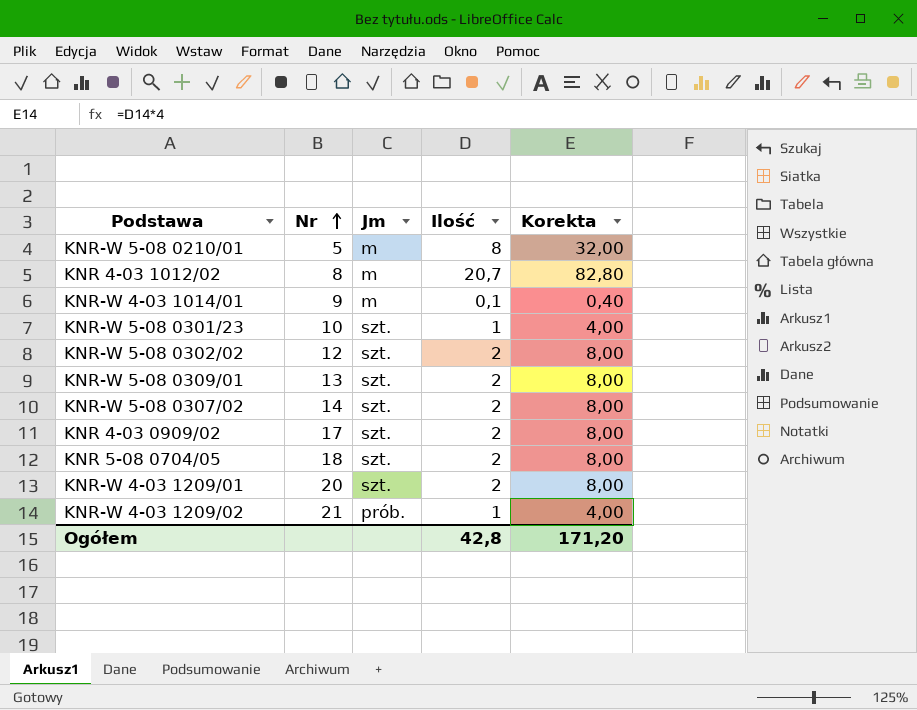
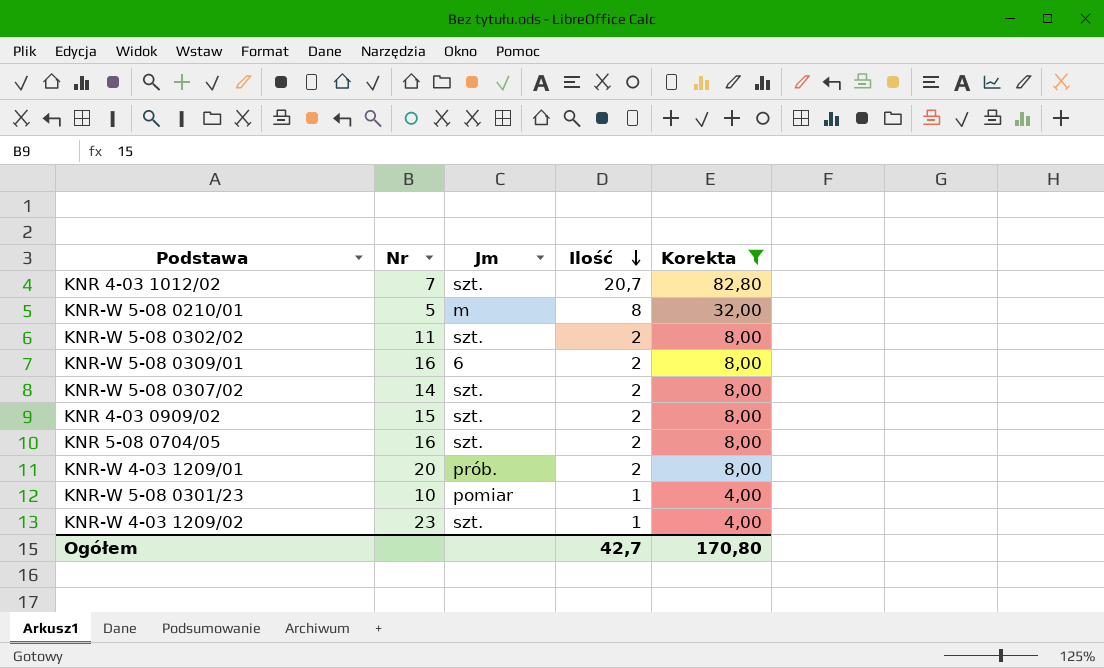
filter: none -> Korekta != 0,40
row order: Nr ascending -> Ilość descending
KNR 4-03 1012/02 | Nr: 8 -> 7
KNR 4-03 1012/02 | Jm: m -> szt.
KNR-W 5-08 0302/02 | Nr: 12 -> 11
KNR-W 5-08 0309/01 | Nr: 13 -> 16
KNR-W 5-08 0309/01 | Jm: szt. -> 6
KNR 4-03 0909/02 | Nr: 17 -> 15
KNR 5-08 0704/05 | Nr: 18 -> 16
KNR-W 4-03 1209/01 | Jm: szt. -> prób.
KNR-W 5-08 0301/23 | Jm: szt. -> pomiar
KNR-W 4-03 1209/02 | Nr: 21 -> 23
KNR-W 4-03 1209/02 | Jm: prób. -> szt.
Ogółem | Ilość: 42,8 -> 42,7
Ogółem | Korekta: 171,20 -> 170,80

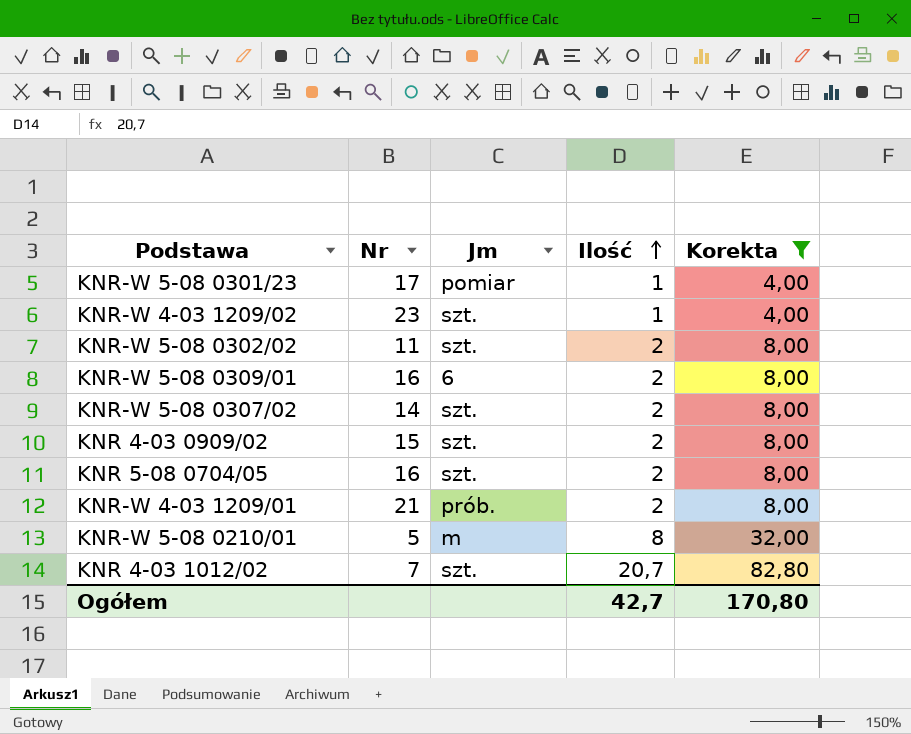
row order: Ilość descending -> Ilość ascending
KNR-W 5-08 0301/23 | Nr: 10 -> 17
KNR-W 4-03 1209/01 | Nr: 20 -> 21

